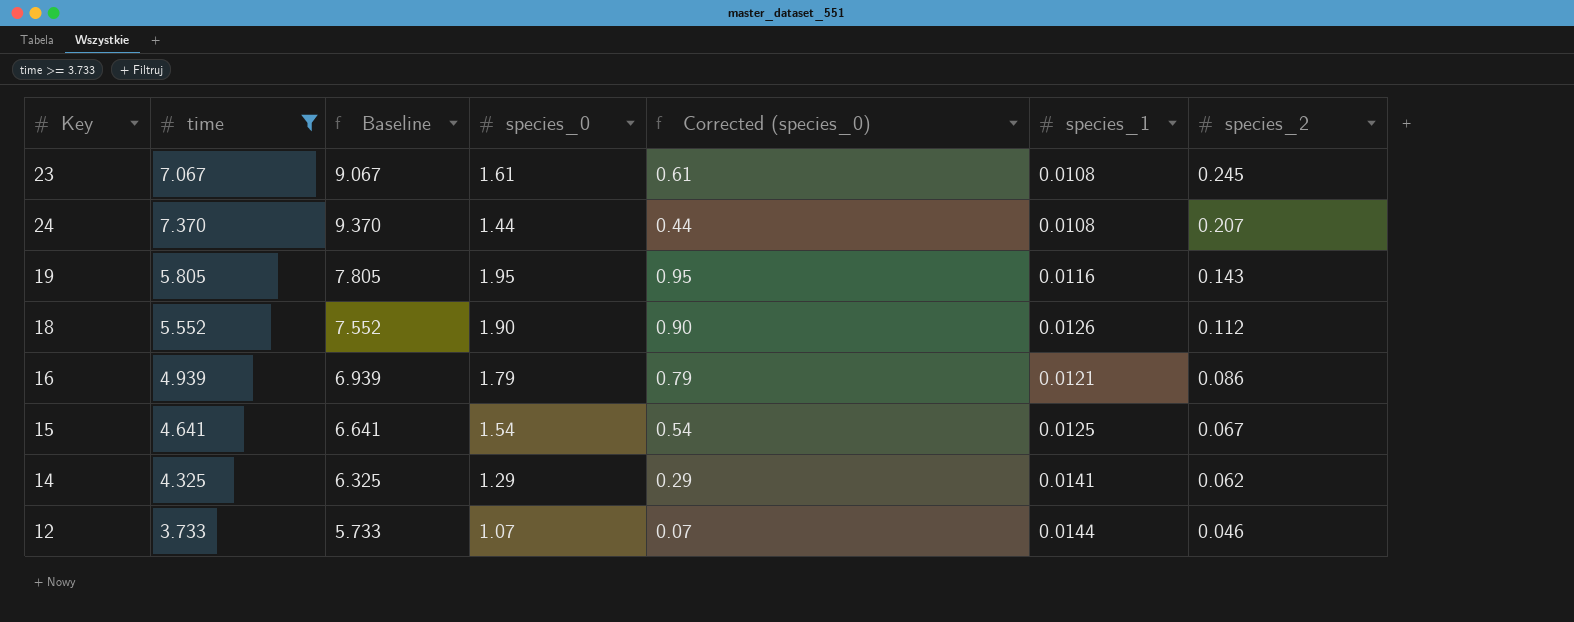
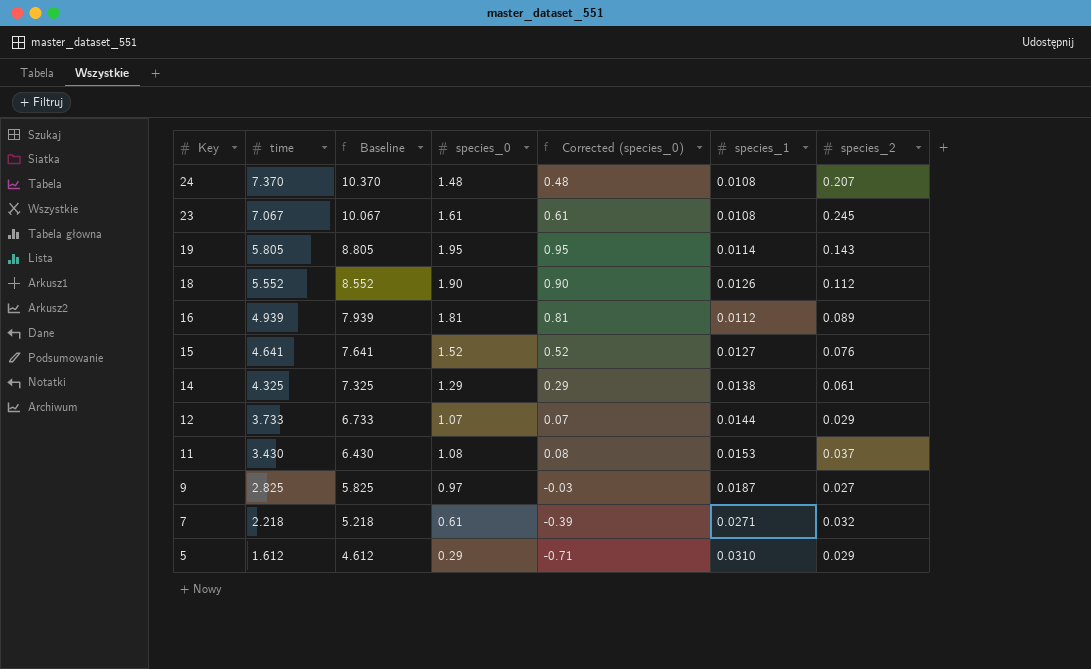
filter: time >= 3.733 -> none
row order: species_2 descending -> Key descending
column Baseline | formula: [time] + 2 -> [time] + 3
24 | species_0: 1.44 -> 1.48
24 | Corrected (species_0): 0.44 -> 0.48
19 | species_1: 0.0116 -> 0.0114
16 | species_0: 1.79 -> 1.81
16 | Corrected (species_0): 0.79 -> 0.81
16 | species_1: 0.0121 -> 0.0112
16 | species_2: 0.086 -> 0.089
15 | species_0: 1.54 -> 1.52
15 | Corrected (species_0): 0.54 -> 0.52
15 | species_1: 0.0125 -> 0.0127
15 | species_2: 0.067 -> 0.076
14 | species_1: 0.0141 -> 0.0138
14 | species_2: 0.062 -> 0.061
12 | species_2: 0.046 -> 0.029

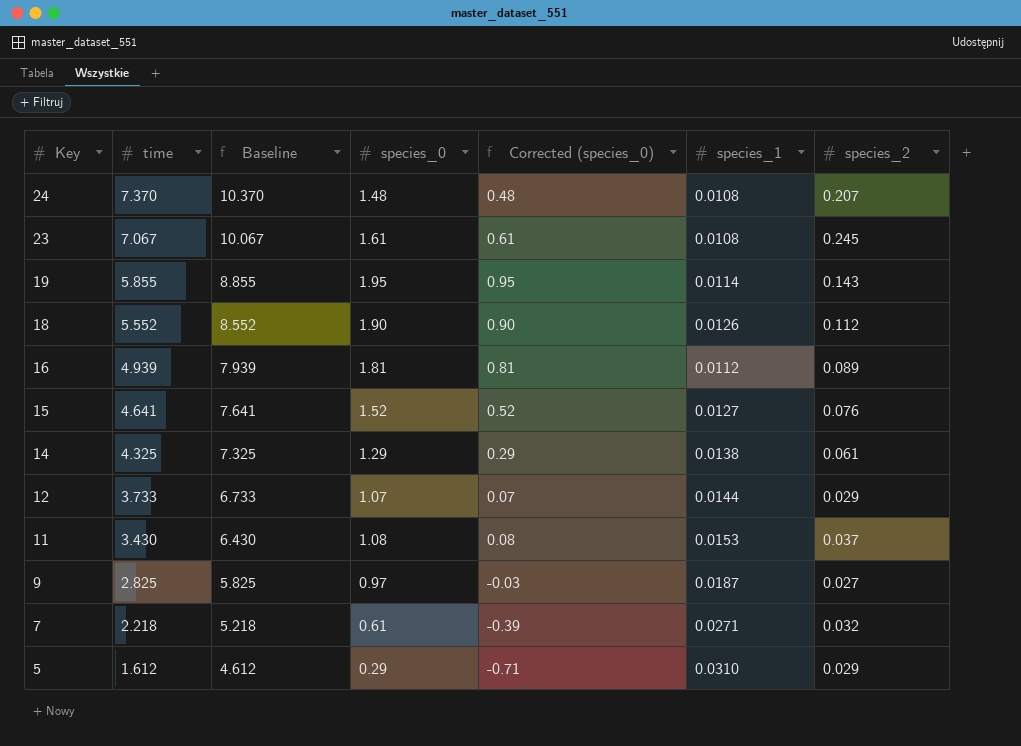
19 | time: 5.805 -> 5.855
19 | Baseline: 8.805 -> 8.855

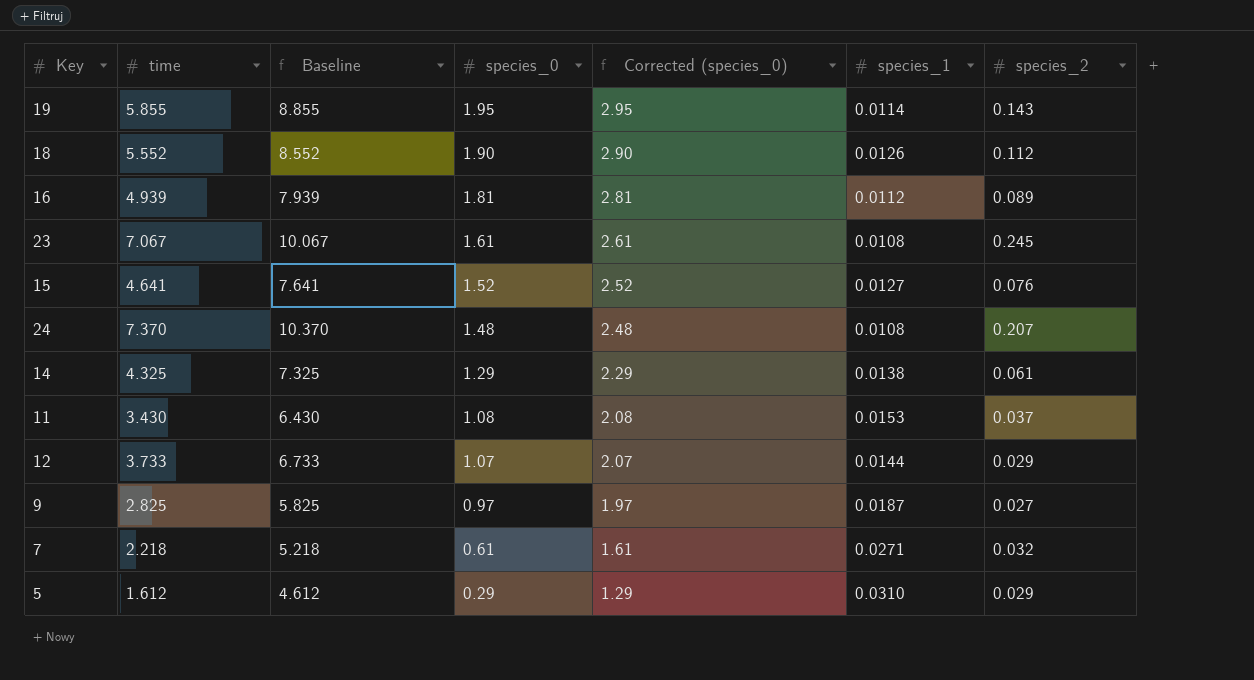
row order: Key descending -> species_0 descending
column Corrected (species_0) | formula: [species_0] - 1 -> [species_0] + 1

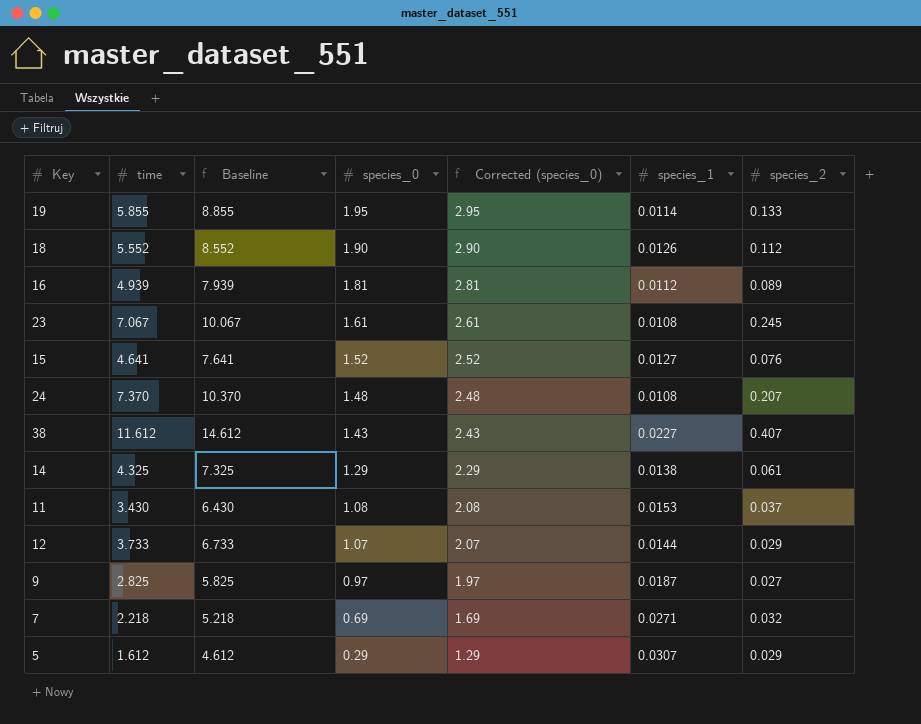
19 | species_2: 0.143 -> 0.133
row 38: none -> 11.612 | 14.612 | 1.43 | 2.43 | 0.0227 | 0.407
7 | species_0: 0.61 -> 0.69
7 | Corrected (species_0): 1.61 -> 1.69
5 | species_1: 0.0310 -> 0.0307

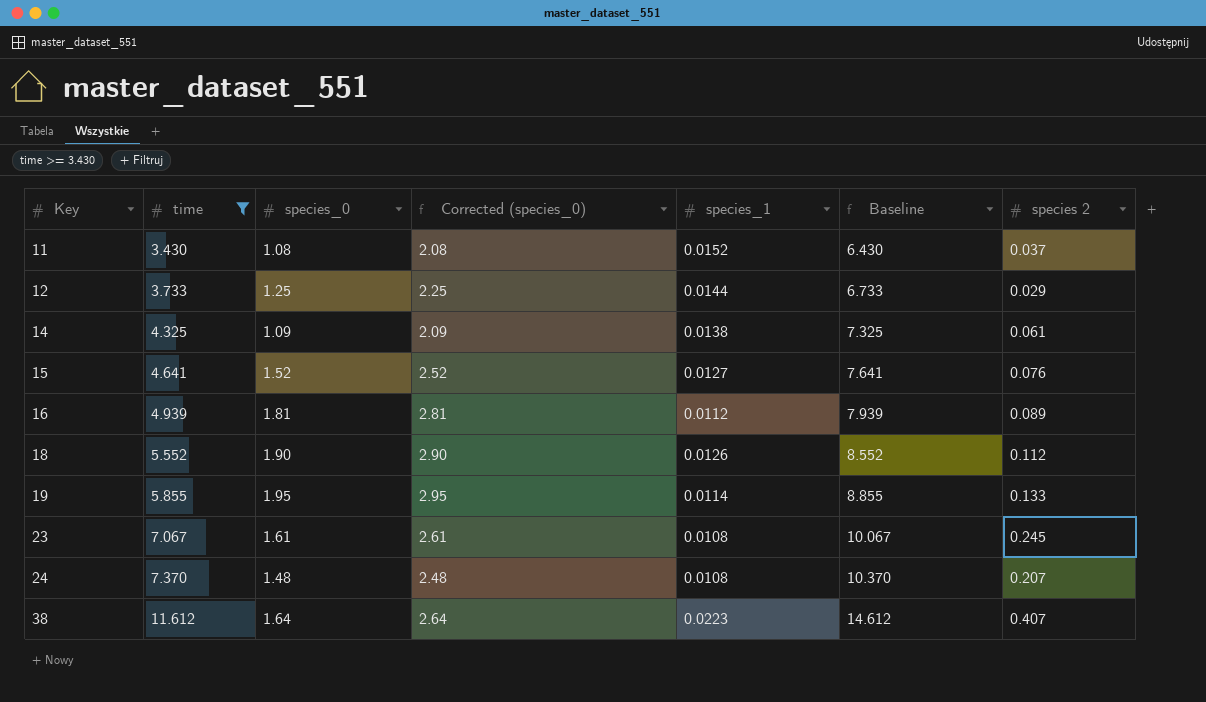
filter: none -> time >= 3.430
row order: species_0 descending -> Key ascending
column Baseline | position: 3 -> 6
column name: species_2 -> species 2
11 | species_1: 0.0153 -> 0.0152
12 | species_0: 1.07 -> 1.25
12 | Corrected (species_0): 2.07 -> 2.25
14 | species_0: 1.29 -> 1.09
14 | Corrected (species_0): 2.29 -> 2.09
38 | species_0: 1.43 -> 1.64
38 | Corrected (species_0): 2.43 -> 2.64
38 | species_1: 0.0227 -> 0.0223

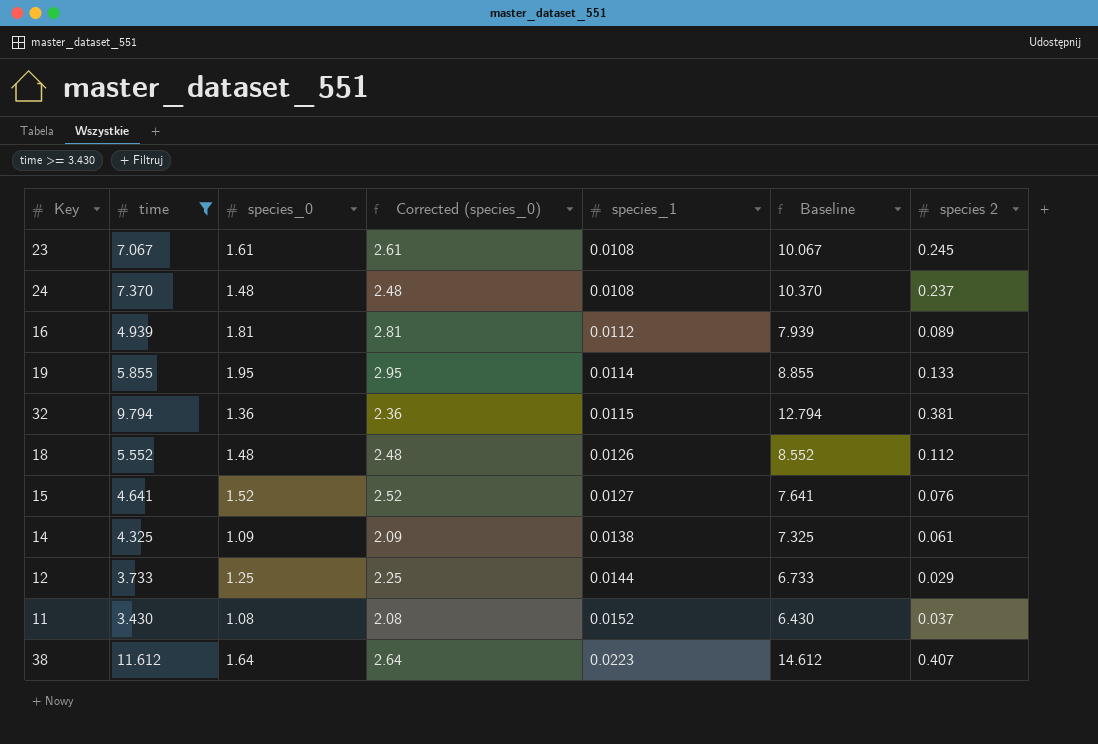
row order: Key ascending -> species_1 ascending
24 | species 2: 0.207 -> 0.237
row 32: none -> 9.794 | 1.36 | 2.36 | 0.0115 | 12.794 | 0.381
18 | species_0: 1.90 -> 1.48
18 | Corrected (species_0): 2.90 -> 2.48

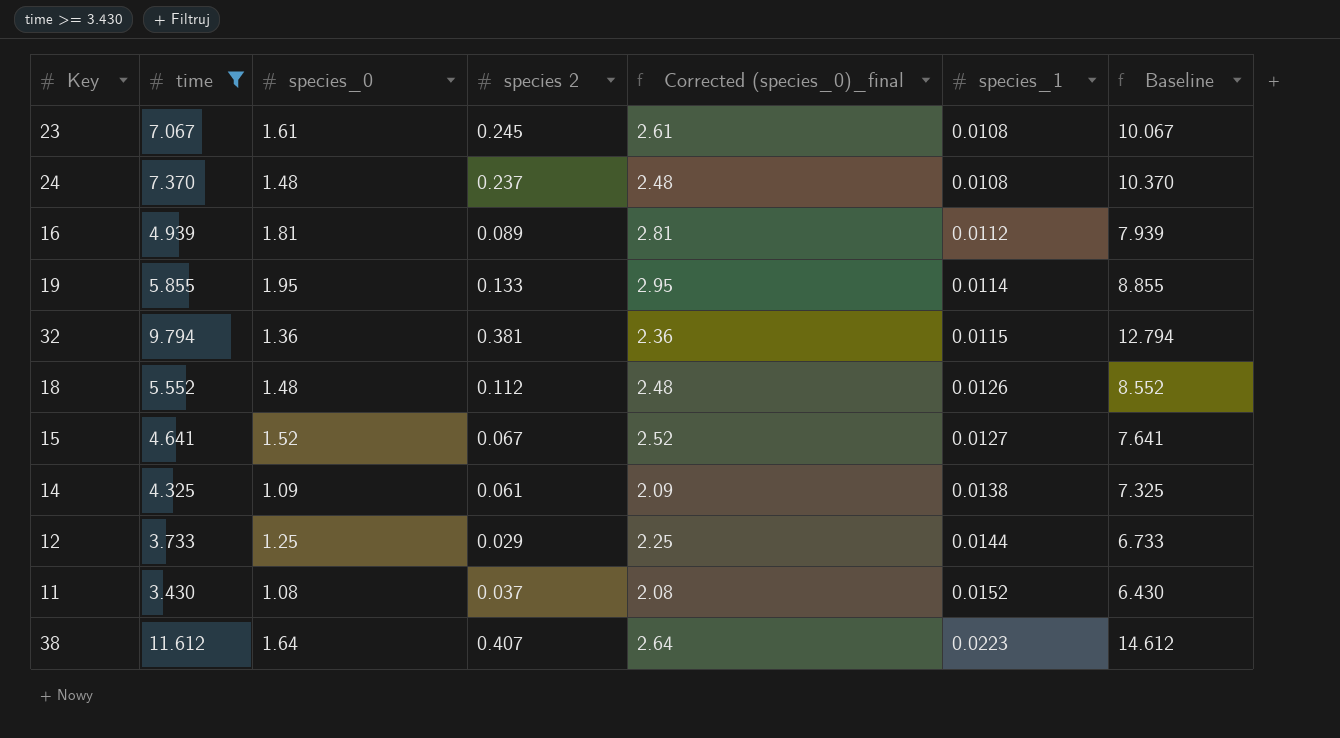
column species 2 | position: 7 -> 4
column name: Corrected (species_0) -> Corrected (species_0)_final
15 | species 2: 0.076 -> 0.067

